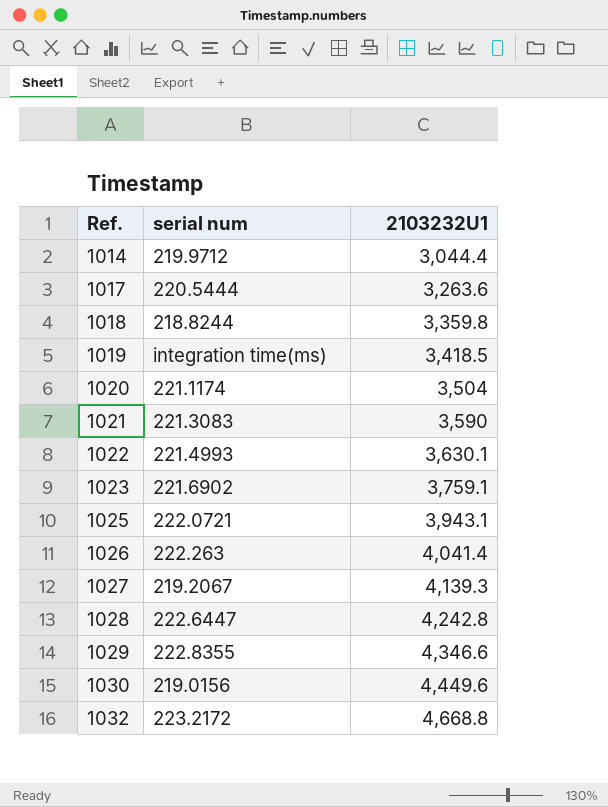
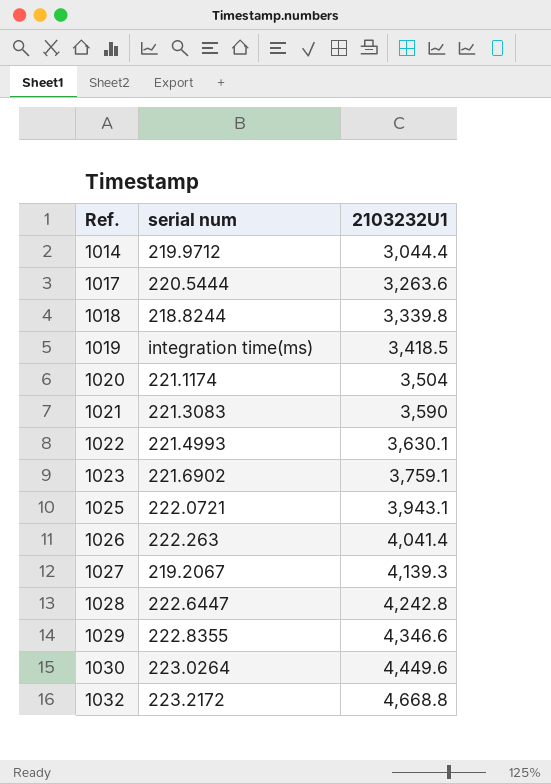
1018 | 2103232U1: 3,359.8 -> 3,339.8
1030 | serial num: 219.0156 -> 223.0264

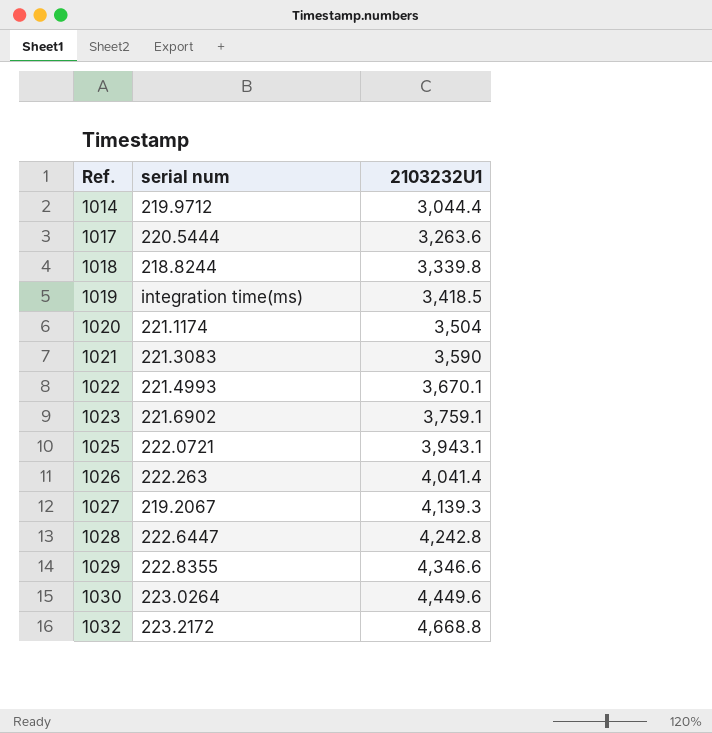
1022 | 2103232U1: 3,630.1 -> 3,670.1

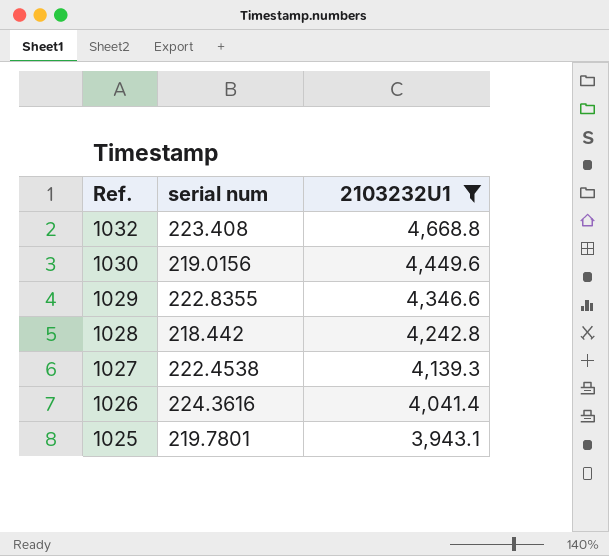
filter: none -> 2103232U1 >= 3,943.1
row order: Ref. ascending -> Ref. descending
1032 | serial num: 223.2172 -> 223.408
1030 | serial num: 223.0264 -> 219.0156
1028 | serial num: 222.6447 -> 218.442
1027 | serial num: 219.2067 -> 222.4538
1026 | serial num: 222.263 -> 224.3616
1025 | serial num: 222.0721 -> 219.7801

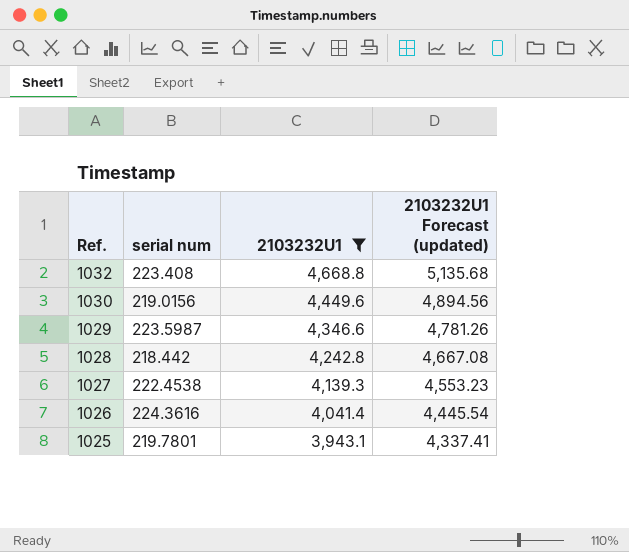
column 2103232U1 Forecast (updated) | formula: none -> [2103232U1] * 1.1
1029 | serial num: 222.8355 -> 223.5987

